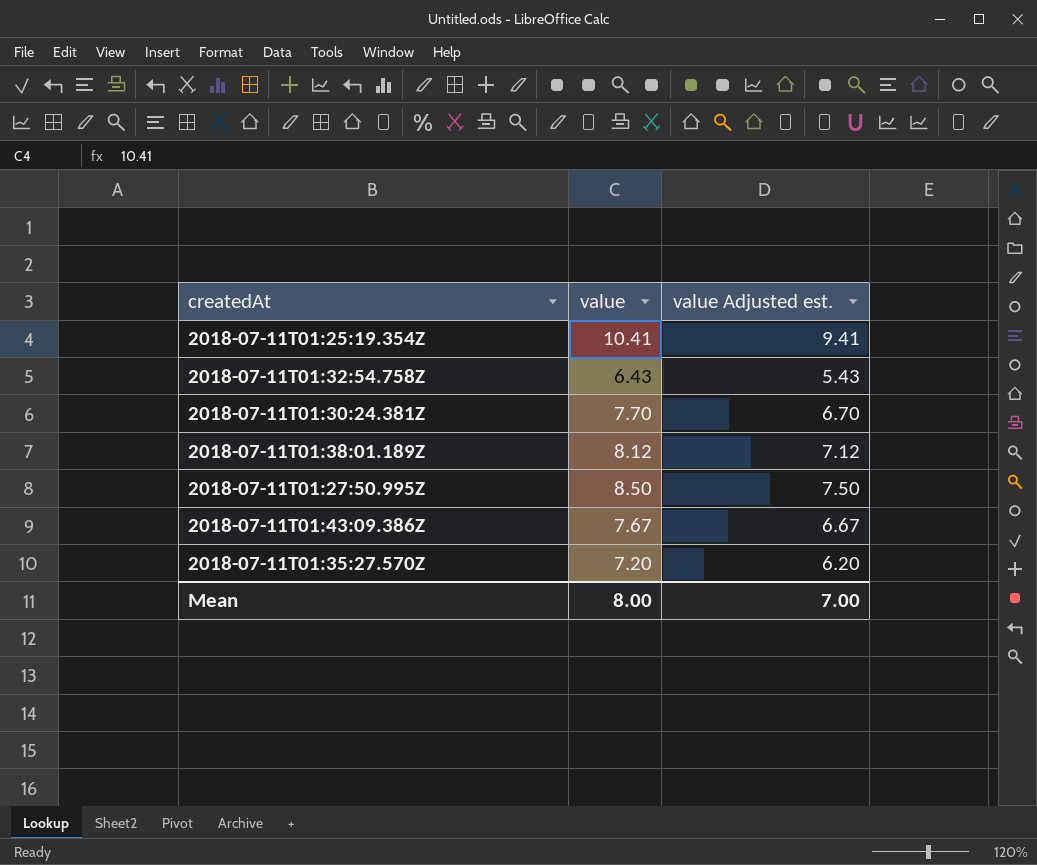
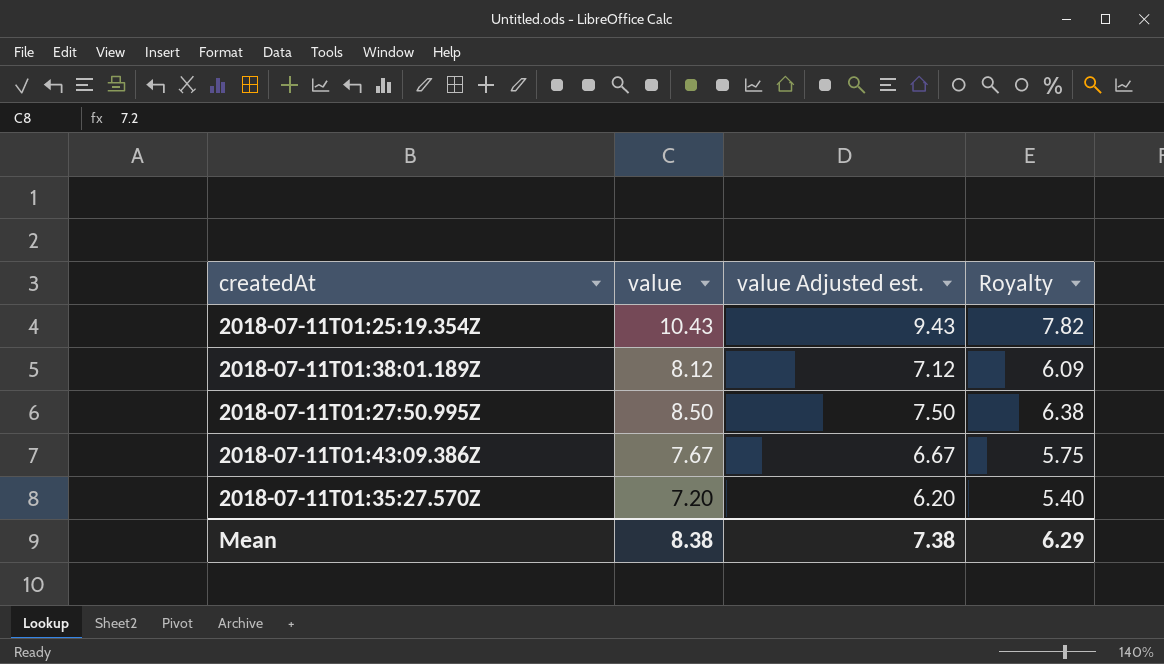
column Royalty | formula: none -> [value] * 0.75
row 2018-07-11T01:32:54.758Z: 6.43 | 5.43 -> none
row 2018-07-11T01:30:24.381Z: 7.70 | 6.70 -> none
2018-07-11T01:25:19.354Z | value: 10.41 -> 10.43
2018-07-11T01:25:19.354Z | value Adjusted est.: 9.41 -> 9.43
Mean | value: 8.00 -> 8.38
Mean | value Adjusted est.: 7.00 -> 7.38

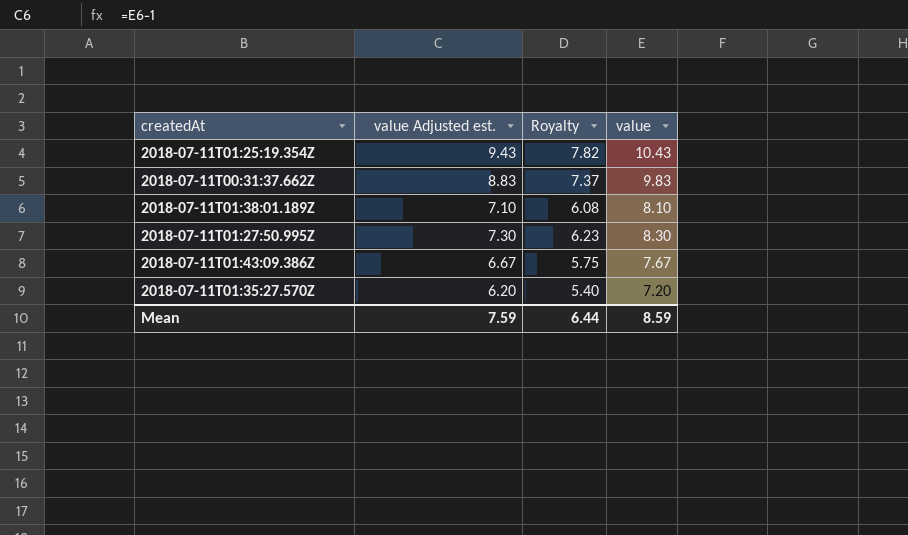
column value | position: 2 -> 4
row 2018-07-11T00:31:37.662Z: none -> 8.83 | 7.37 | 9.83
2018-07-11T01:38:01.189Z | value Adjusted est.: 7.12 -> 7.10
2018-07-11T01:38:01.189Z | Royalty: 6.09 -> 6.08
2018-07-11T01:38:01.189Z | value: 8.12 -> 8.10
2018-07-11T01:27:50.995Z | value Adjusted est.: 7.50 -> 7.30
2018-07-11T01:27:50.995Z | Royalty: 6.38 -> 6.23
2018-07-11T01:27:50.995Z | value: 8.50 -> 8.30
Mean | value Adjusted est.: 7.38 -> 7.59
Mean | Royalty: 6.29 -> 6.44
Mean | value: 8.38 -> 8.59

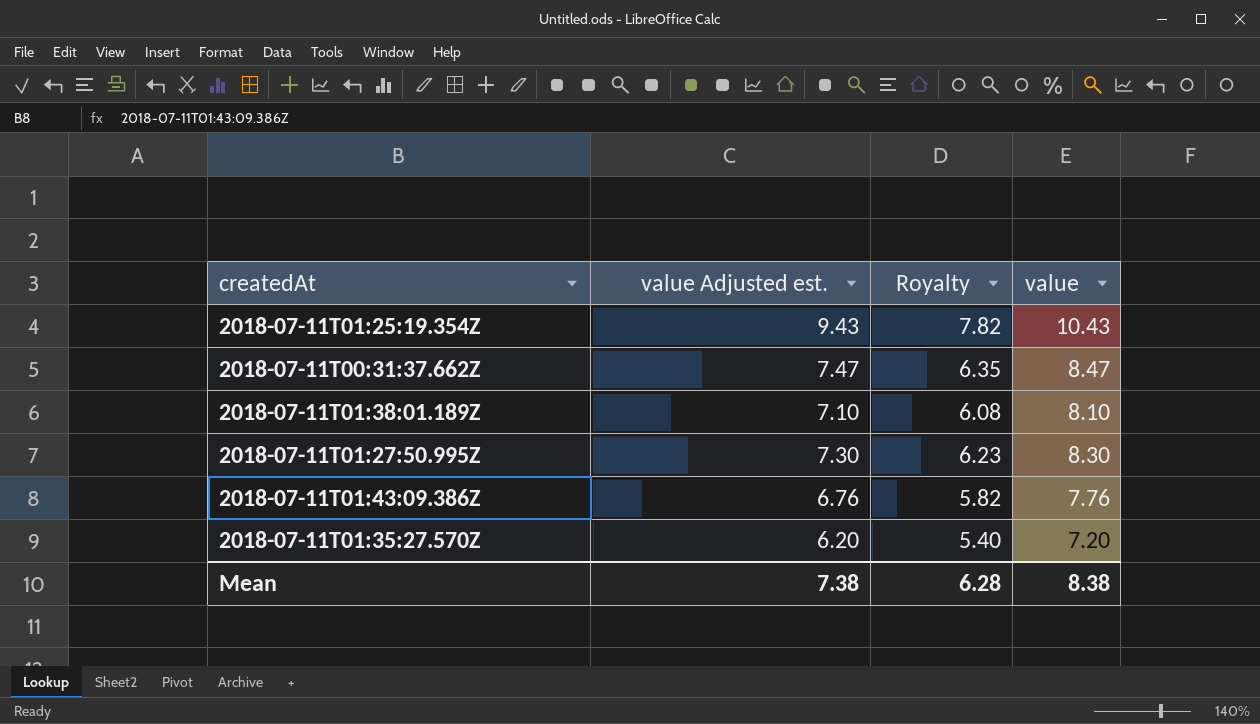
2018-07-11T00:31:37.662Z | value Adjusted est.: 8.83 -> 7.47
2018-07-11T00:31:37.662Z | Royalty: 7.37 -> 6.35
2018-07-11T00:31:37.662Z | value: 9.83 -> 8.47
2018-07-11T01:43:09.386Z | value Adjusted est.: 6.67 -> 6.76
2018-07-11T01:43:09.386Z | Royalty: 5.75 -> 5.82
2018-07-11T01:43:09.386Z | value: 7.67 -> 7.76
Mean | value Adjusted est.: 7.59 -> 7.38
Mean | Royalty: 6.44 -> 6.28
Mean | value: 8.59 -> 8.38

